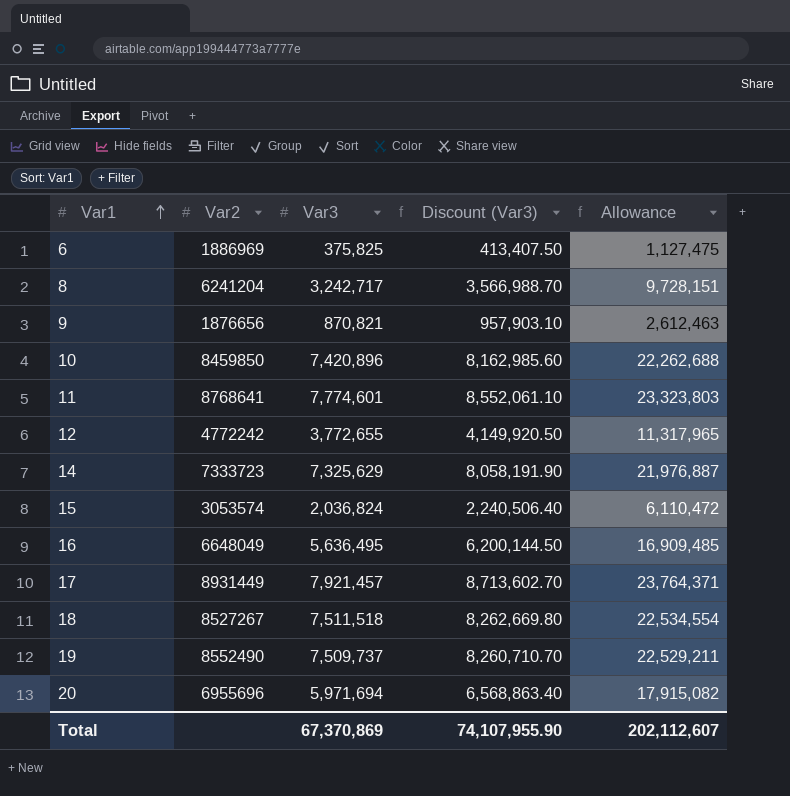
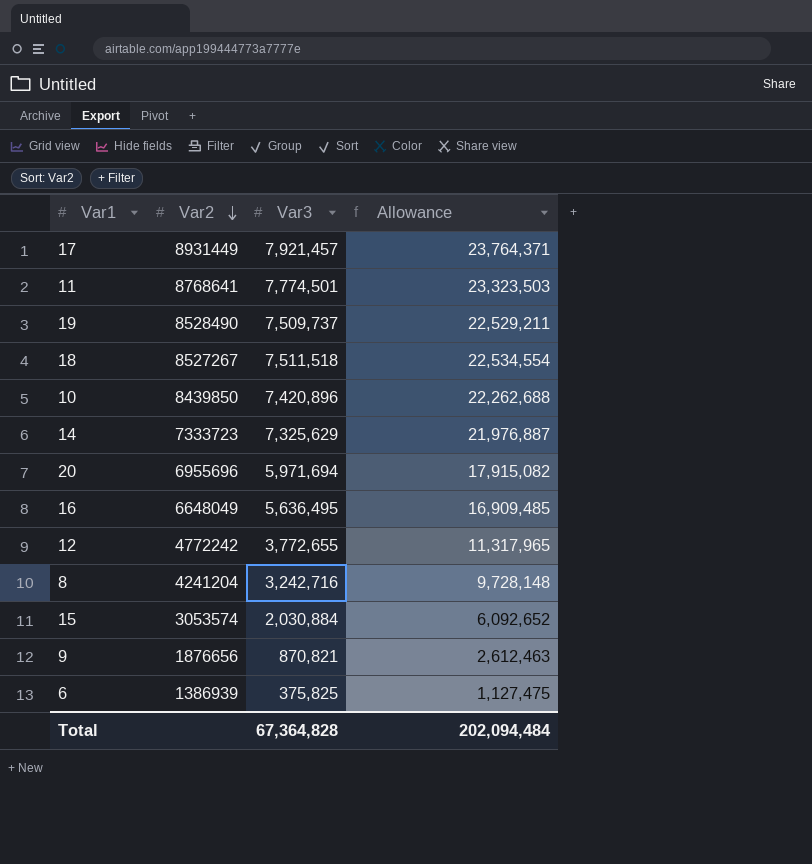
row order: Var1 ascending -> Var2 descending
column Discount (Var3) | formula: [Var3] * 1.1 -> none
11 | Var3: 7,774,601 -> 7,774,501
11 | Allowance: 23,323,803 -> 23,323,503
19 | Var2: 8552490 -> 8528490
10 | Var2: 8459850 -> 8439850
8 | Var2: 6241204 -> 4241204
8 | Var3: 3,242,717 -> 3,242,716
8 | Allowance: 9,728,151 -> 9,728,148
15 | Var3: 2,036,824 -> 2,030,884
15 | Allowance: 6,110,472 -> 6,092,652
6 | Var2: 1886969 -> 1386939
Total | Var3: 67,370,869 -> 67,364,828
Total | Allowance: 202,112,607 -> 202,094,484

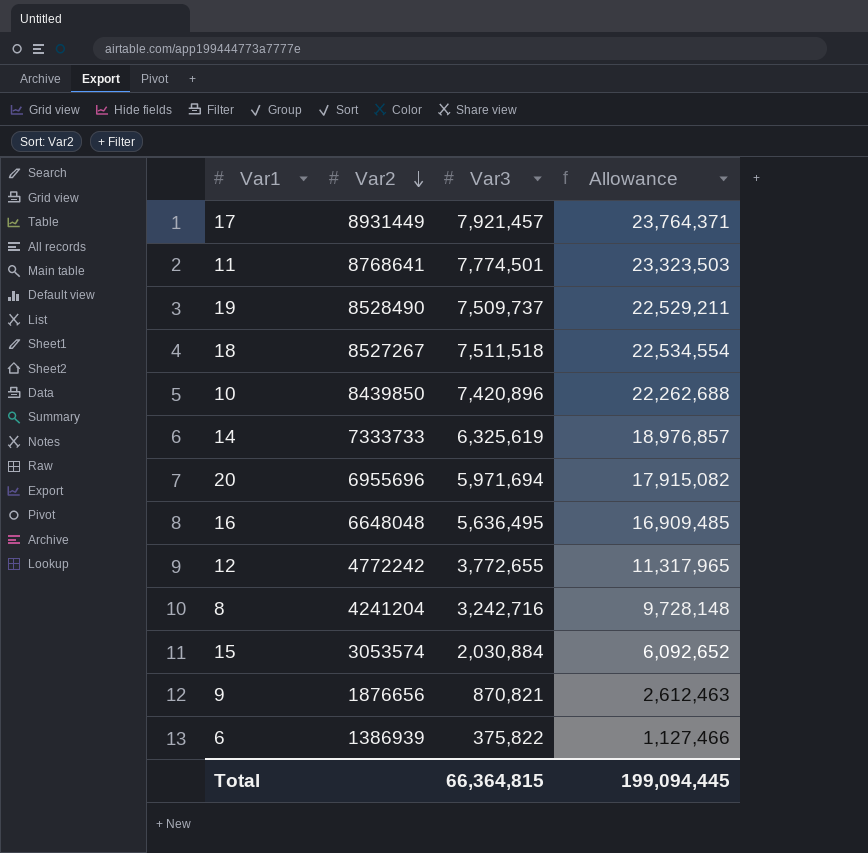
14 | Var2: 7333723 -> 7333733
14 | Var3: 7,325,629 -> 6,325,619
14 | Allowance: 21,976,887 -> 18,976,857
16 | Var2: 6648049 -> 6648048
6 | Var3: 375,825 -> 375,822
6 | Allowance: 1,127,475 -> 1,127,466
Total | Var3: 67,364,828 -> 66,364,815
Total | Allowance: 202,094,484 -> 199,094,445

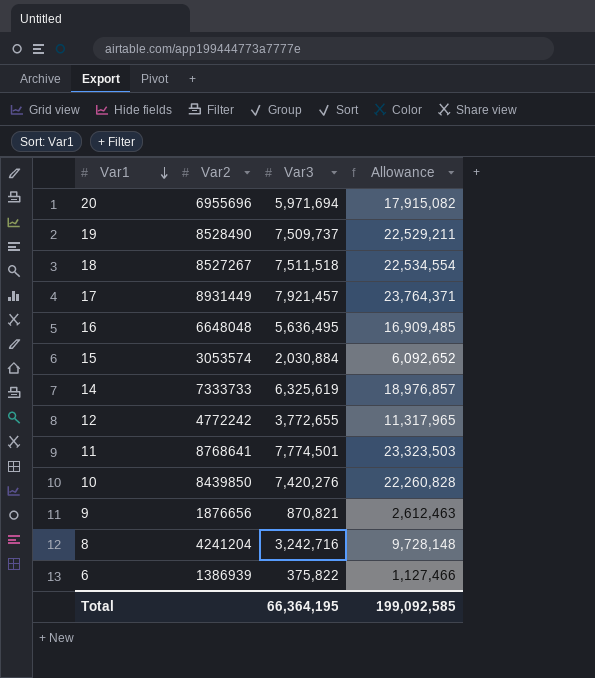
row order: Var2 descending -> Var1 descending
10 | Var3: 7,420,896 -> 7,420,276
10 | Allowance: 22,262,688 -> 22,260,828
Total | Var3: 66,364,815 -> 66,364,195
Total | Allowance: 199,094,445 -> 199,092,585

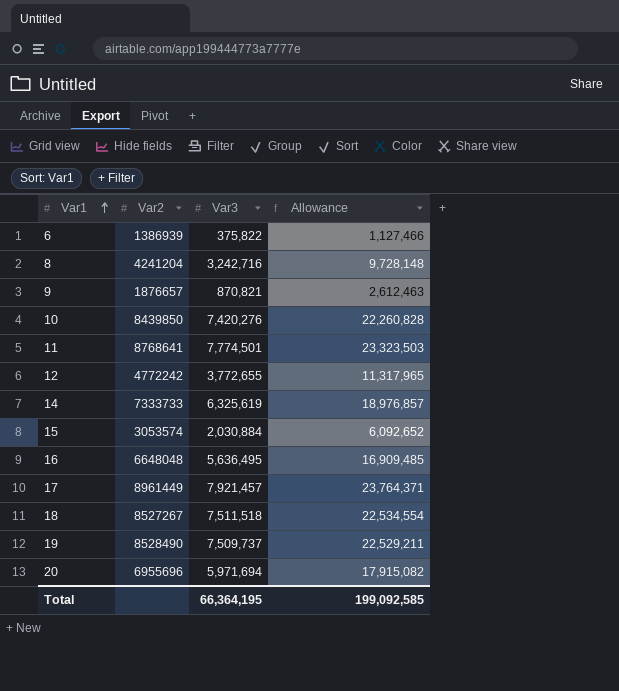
row order: Var1 descending -> Var1 ascending
9 | Var2: 1876656 -> 1876657
17 | Var2: 8931449 -> 8961449

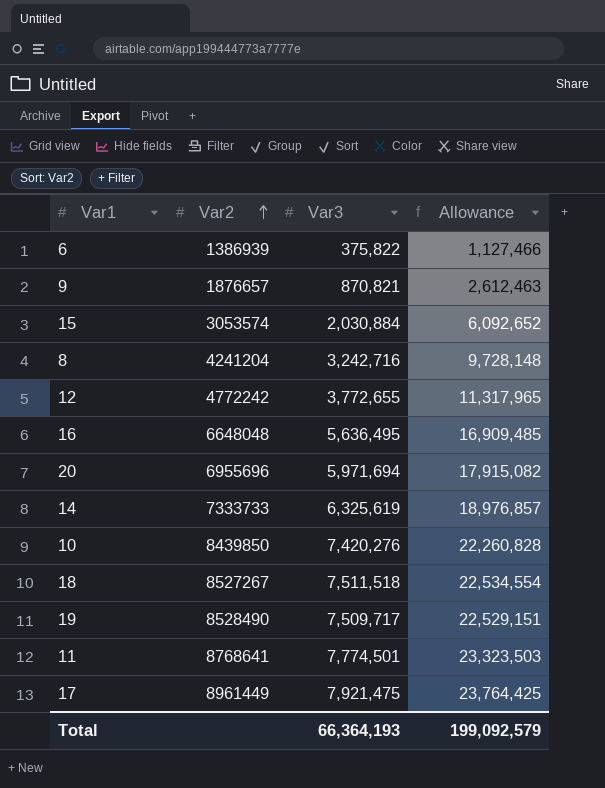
row order: Var1 ascending -> Var2 ascending
19 | Var3: 7,509,737 -> 7,509,717
19 | Allowance: 22,529,211 -> 22,529,151
17 | Var3: 7,921,457 -> 7,921,475
17 | Allowance: 23,764,371 -> 23,764,425
Total | Var3: 66,364,195 -> 66,364,193
Total | Allowance: 199,092,585 -> 199,092,579

